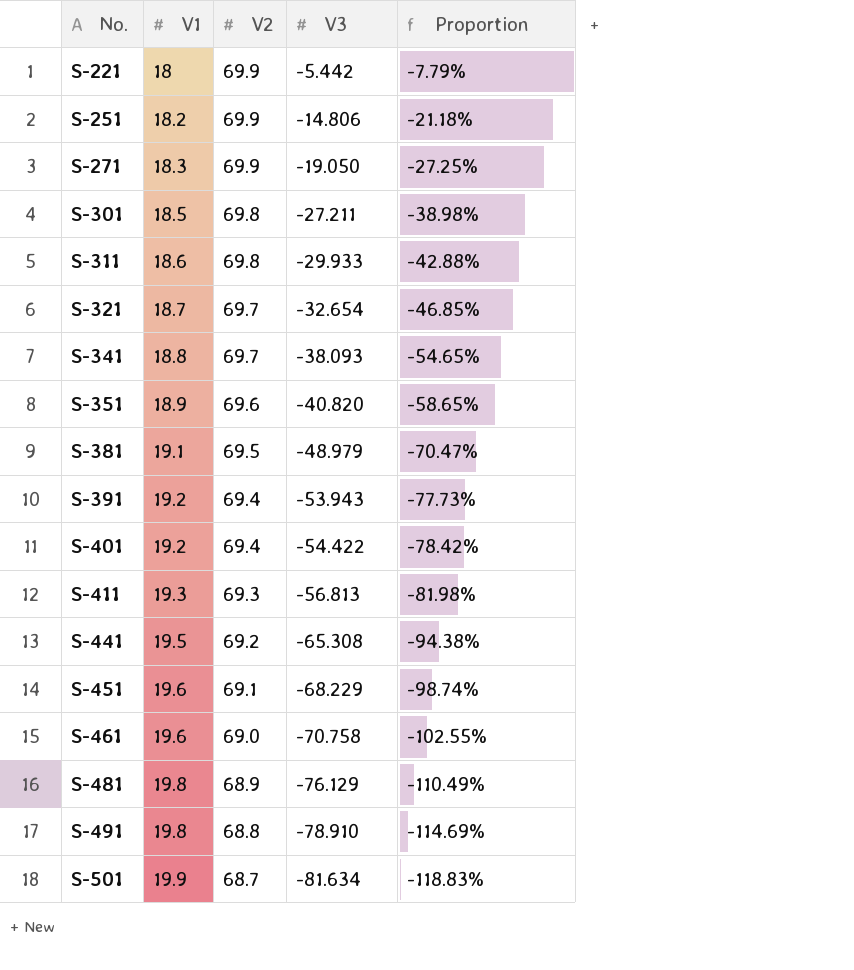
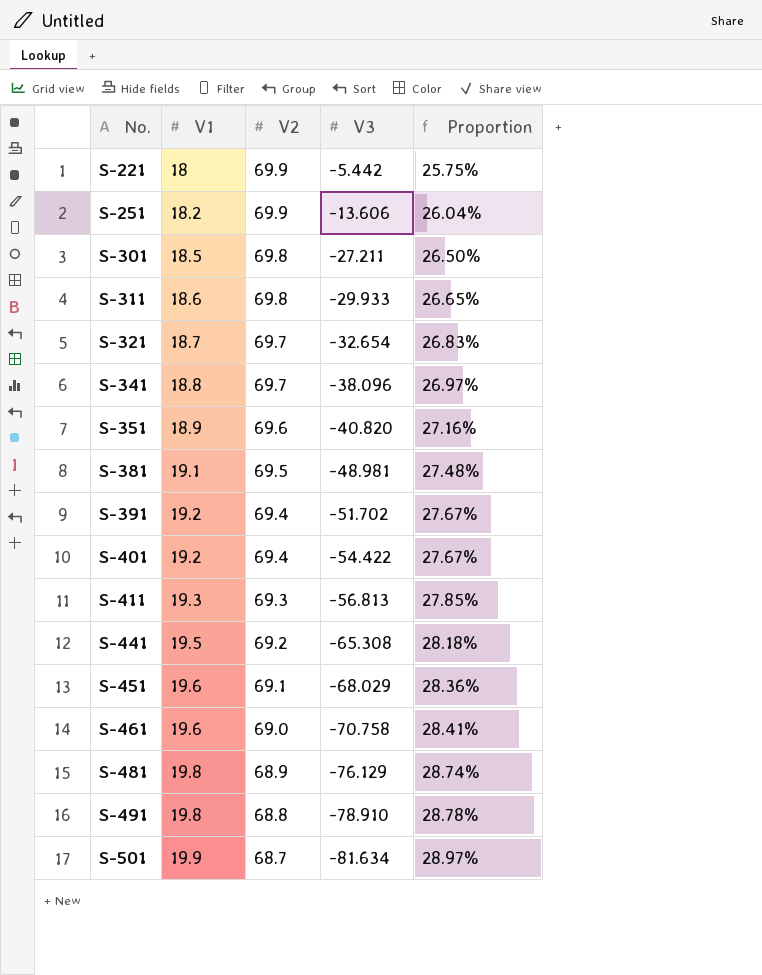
column Proportion | formula: [V3] / [V2] -> [V1] / [V2]
row S-271: 18.3 | 69.9 | -19.050 | -27.25% -> none
S-251 | V3: -14.806 -> -13.606
S-341 | V3: -38.093 -> -38.096
S-381 | V3: -48.979 -> -48.981
S-391 | V3: -53.943 -> -51.702
S-451 | V3: -68.229 -> -68.029

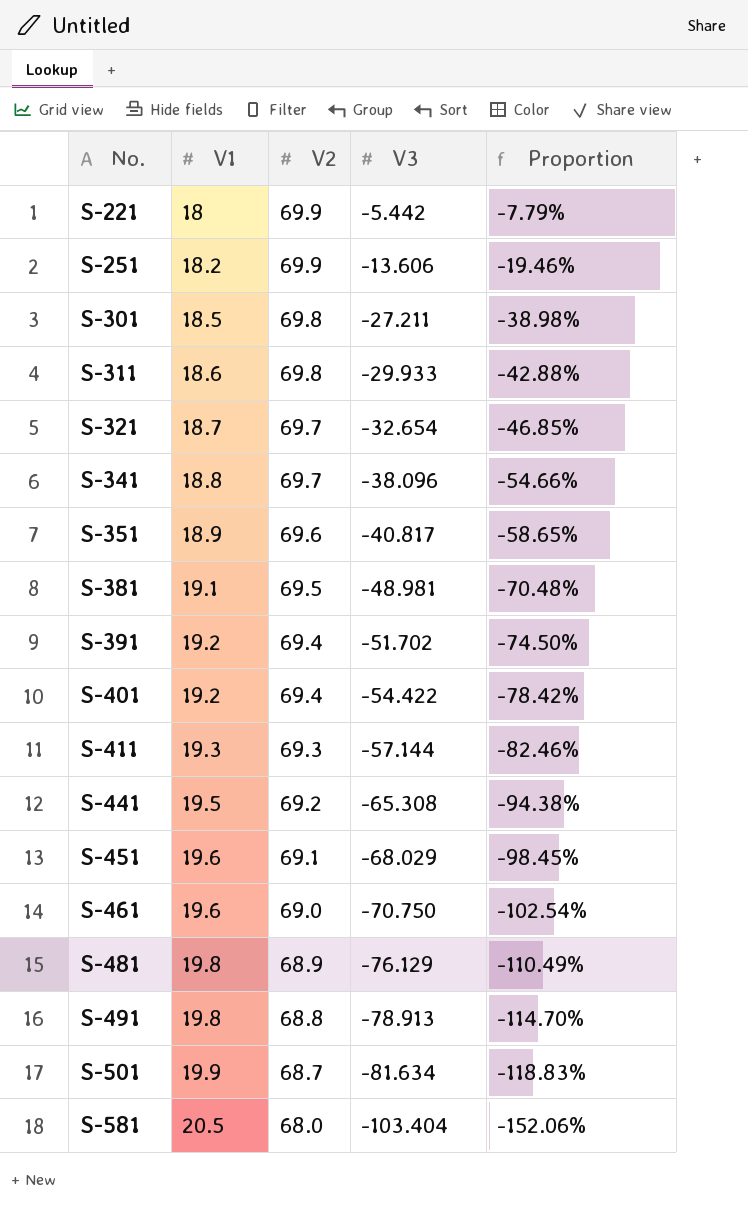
column Proportion | formula: [V1] / [V2] -> [V3] / [V2]
S-351 | V3: -40.820 -> -40.817
S-411 | V3: -56.813 -> -57.144
S-461 | V3: -70.758 -> -70.750
S-491 | V3: -78.910 -> -78.913
row S-581: none -> 20.5 | 68.0 | -103.404 | -152.06%

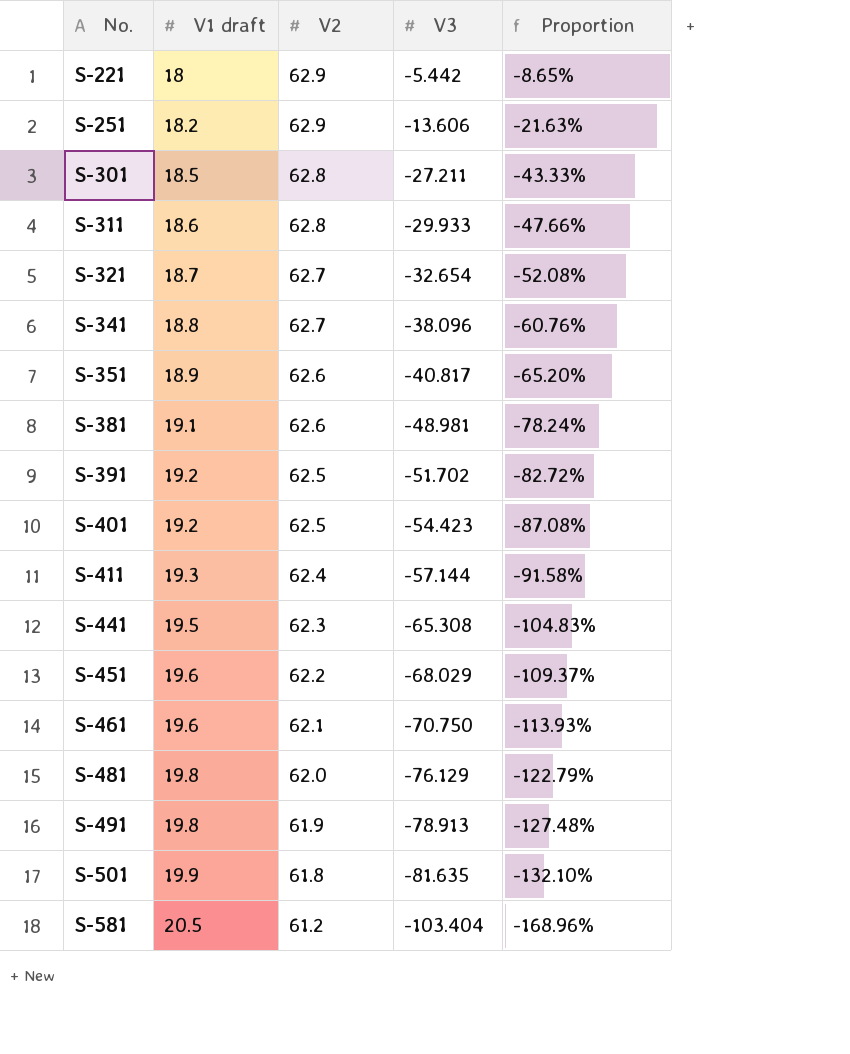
column name: V1 -> V1 draft
S-221 | V2: 69.9 -> 62.9
S-221 | Proportion: -7.79% -> -8.65%
S-251 | V2: 69.9 -> 62.9
S-251 | Proportion: -19.46% -> -21.63%
S-301 | V2: 69.8 -> 62.8
S-301 | Proportion: -38.98% -> -43.33%
S-311 | V2: 69.8 -> 62.8
S-311 | Proportion: -42.88% -> -47.66%
S-321 | V2: 69.7 -> 62.7
S-321 | Proportion: -46.85% -> -52.08%
S-341 | V2: 69.7 -> 62.7
S-341 | Proportion: -54.66% -> -60.76%
S-351 | V2: 69.6 -> 62.6
S-351 | Proportion: -58.65% -> -65.20%
S-381 | V2: 69.5 -> 62.6
S-381 | Proportion: -70.48% -> -78.24%
S-391 | V2: 69.4 -> 62.5
S-391 | Proportion: -74.50% -> -82.72%
S-401 | V2: 69.4 -> 62.5
S-401 | V3: -54.422 -> -54.423
S-401 | Proportion: -78.42% -> -87.08%
S-411 | V2: 69.3 -> 62.4
S-411 | Proportion: -82.46% -> -91.58%
S-441 | V2: 69.2 -> 62.3
S-441 | Proportion: -94.38% -> -104.83%
S-451 | V2: 69.1 -> 62.2
S-451 | Proportion: -98.45% -> -109.37%
S-461 | V2: 69.0 -> 62.1
S-461 | Proportion: -102.54% -> -113.93%
S-481 | V2: 68.9 -> 62.0
S-481 | Proportion: -110.49% -> -122.79%
S-491 | V2: 68.8 -> 61.9
S-491 | Proportion: -114.70% -> -127.48%
S-501 | V2: 68.7 -> 61.8
S-501 | V3: -81.634 -> -81.635
S-501 | Proportion: -118.83% -> -132.10%
S-581 | V2: 68.0 -> 61.2
S-581 | Proportion: -152.06% -> -168.96%

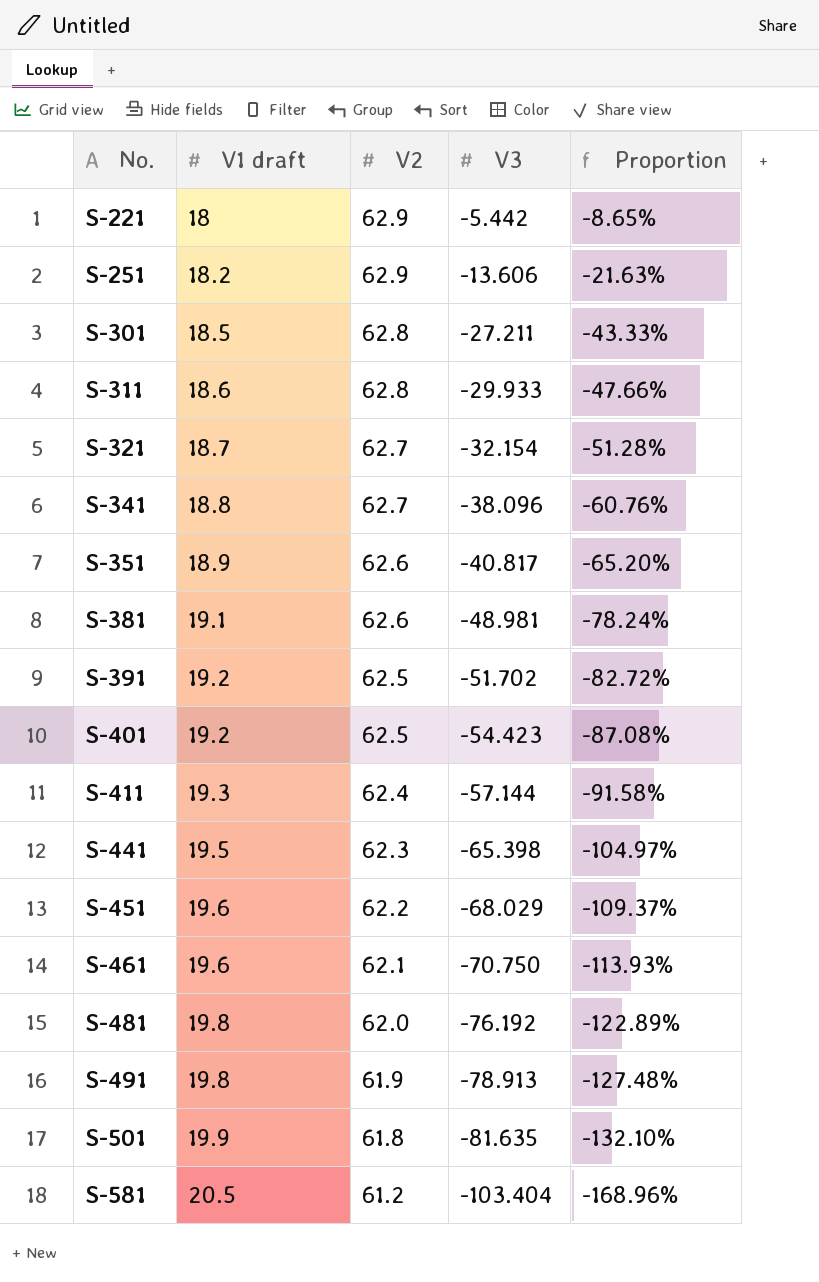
S-321 | V3: -32.654 -> -32.154
S-321 | Proportion: -52.08% -> -51.28%
S-441 | V3: -65.308 -> -65.398
S-441 | Proportion: -104.83% -> -104.97%
S-481 | V3: -76.129 -> -76.192
S-481 | Proportion: -122.79% -> -122.89%

